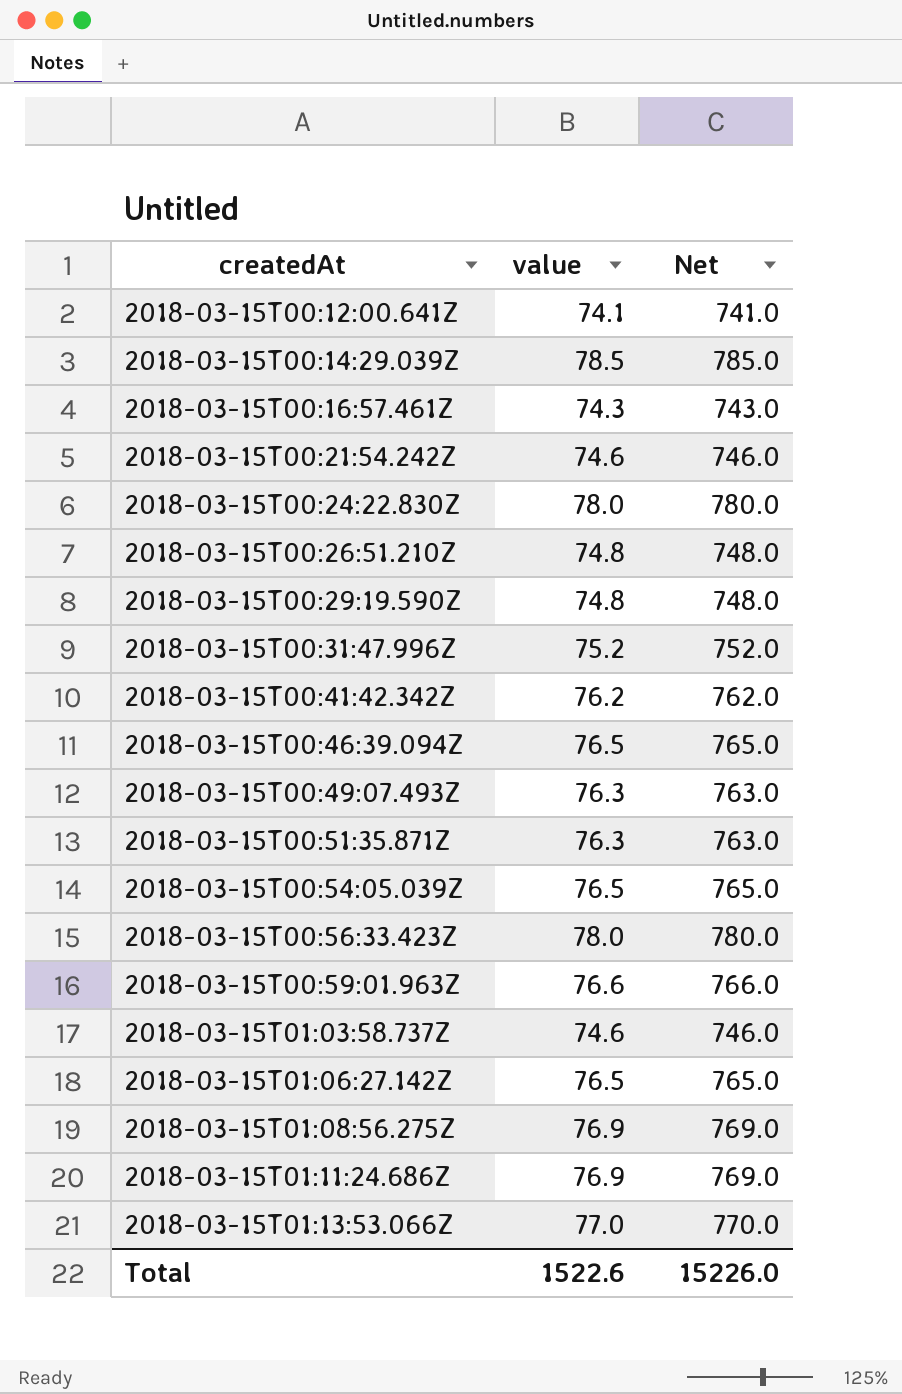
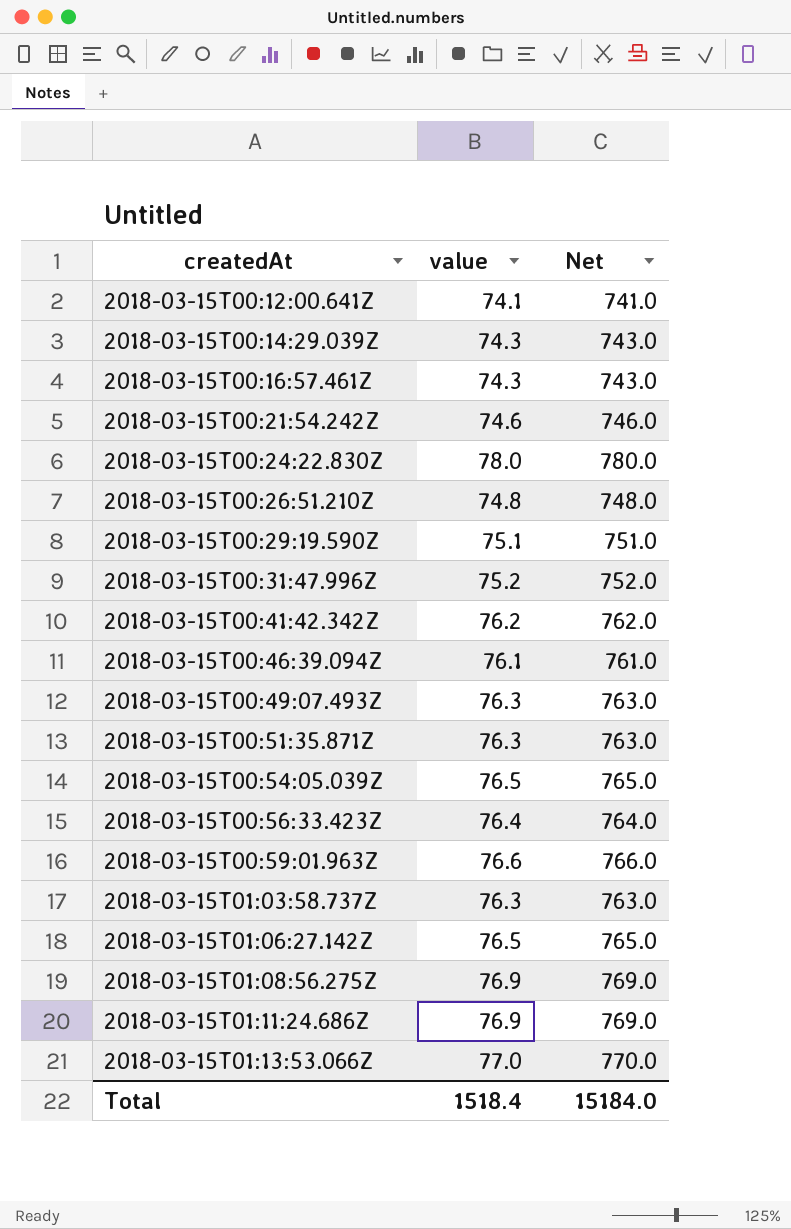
2018-03-15T00:14:29.039Z | value: 78.5 -> 74.3
2018-03-15T00:14:29.039Z | Net: 785.0 -> 743.0
2018-03-15T00:29:19.590Z | value: 74.8 -> 75.1
2018-03-15T00:29:19.590Z | Net: 748.0 -> 751.0
2018-03-15T00:46:39.094Z | value: 76.5 -> 76.1
2018-03-15T00:46:39.094Z | Net: 765.0 -> 761.0
2018-03-15T00:56:33.423Z | value: 78.0 -> 76.4
2018-03-15T00:56:33.423Z | Net: 780.0 -> 764.0
2018-03-15T01:03:58.737Z | value: 74.6 -> 76.3
2018-03-15T01:03:58.737Z | Net: 746.0 -> 763.0
Total | value: 1522.6 -> 1518.4
Total | Net: 15226.0 -> 15184.0

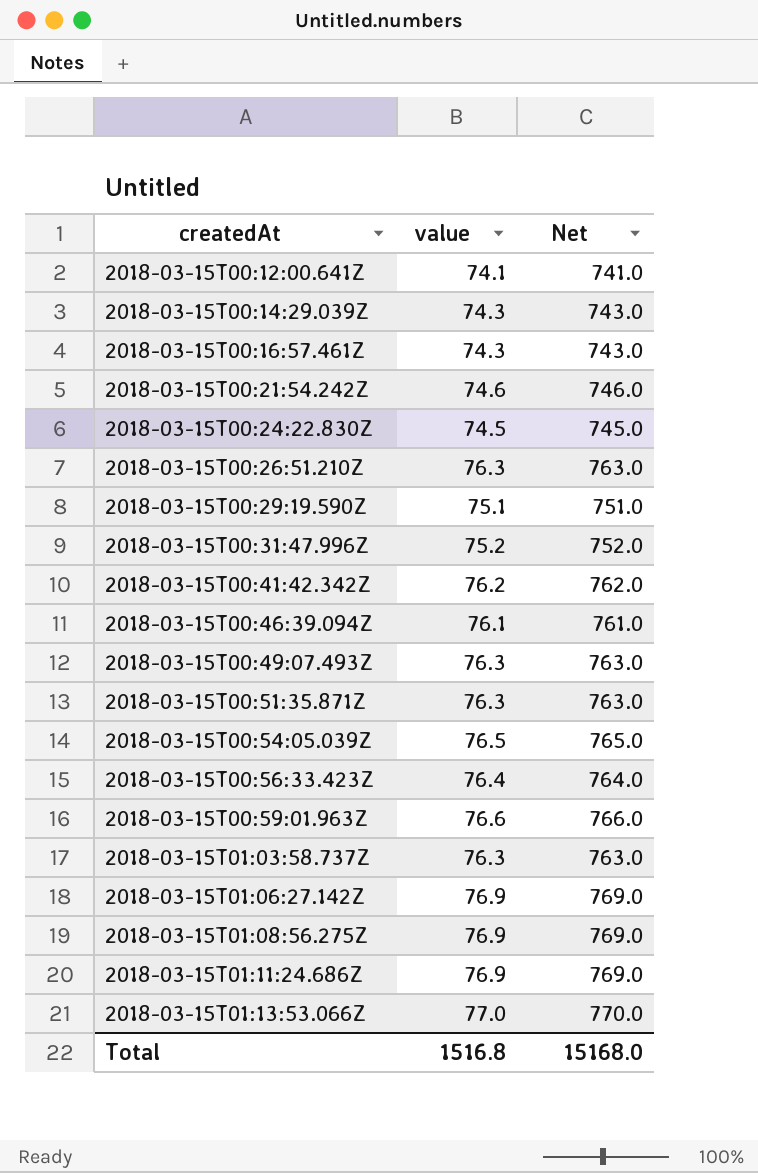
2018-03-15T00:24:22.830Z | value: 78.0 -> 74.5
2018-03-15T00:24:22.830Z | Net: 780.0 -> 745.0
2018-03-15T00:26:51.210Z | value: 74.8 -> 76.3
2018-03-15T00:26:51.210Z | Net: 748.0 -> 763.0
2018-03-15T01:06:27.142Z | value: 76.5 -> 76.9
2018-03-15T01:06:27.142Z | Net: 765.0 -> 769.0
Total | value: 1518.4 -> 1516.8
Total | Net: 15184.0 -> 15168.0

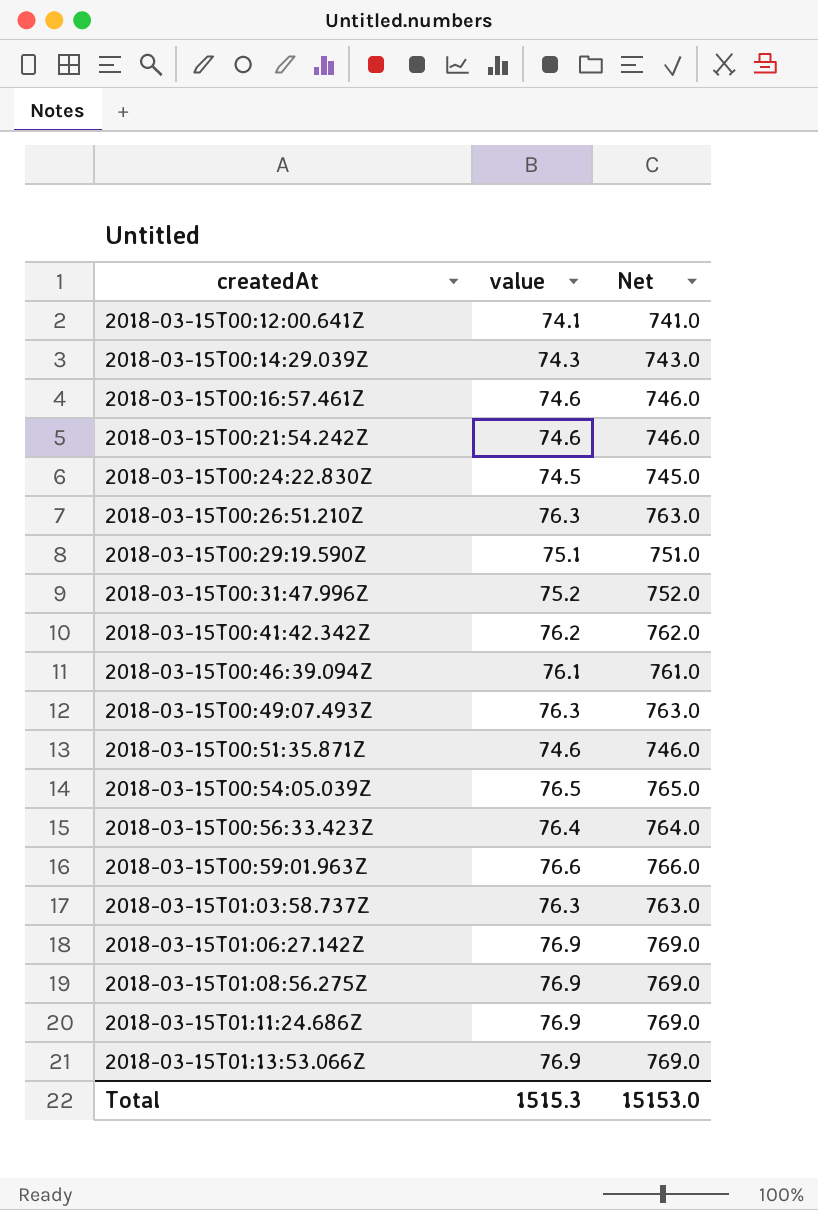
2018-03-15T00:16:57.461Z | value: 74.3 -> 74.6
2018-03-15T00:16:57.461Z | Net: 743.0 -> 746.0
2018-03-15T00:51:35.871Z | value: 76.3 -> 74.6
2018-03-15T00:51:35.871Z | Net: 763.0 -> 746.0
2018-03-15T01:13:53.066Z | value: 77.0 -> 76.9
2018-03-15T01:13:53.066Z | Net: 770.0 -> 769.0
Total | value: 1516.8 -> 1515.3
Total | Net: 15168.0 -> 15153.0

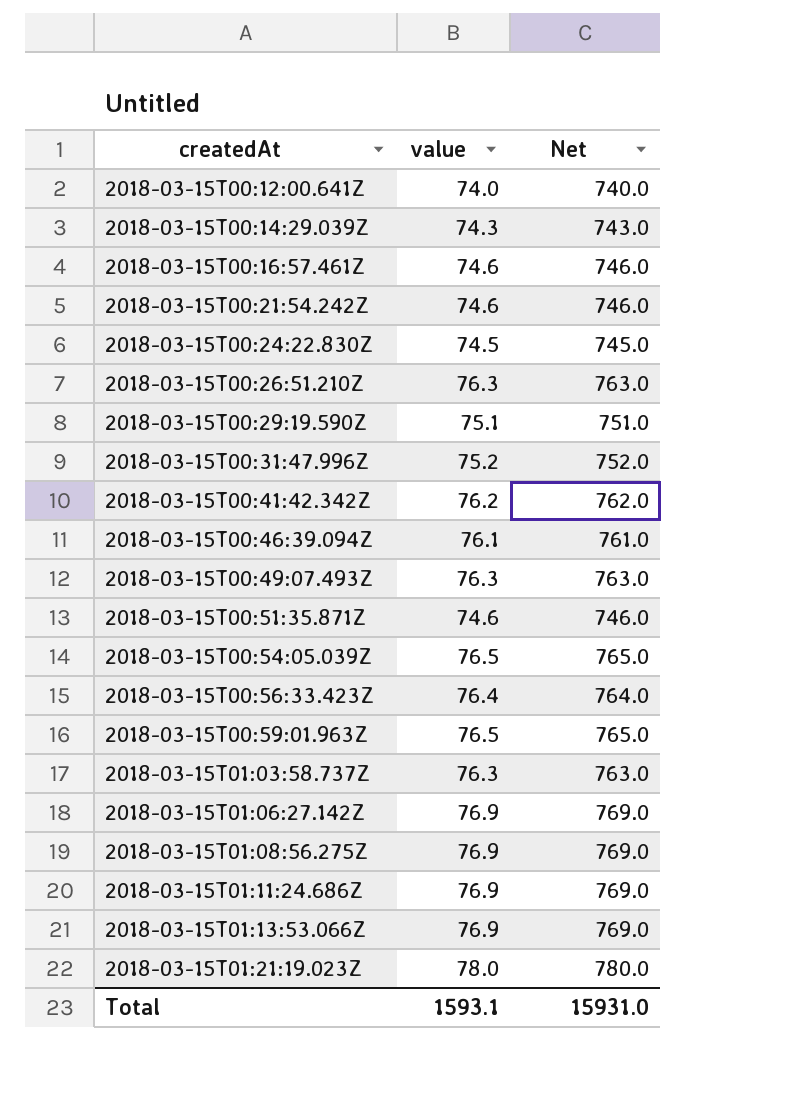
2018-03-15T00:12:00.641Z | value: 74.1 -> 74.0
2018-03-15T00:12:00.641Z | Net: 741.0 -> 740.0
2018-03-15T00:59:01.963Z | value: 76.6 -> 76.5
2018-03-15T00:59:01.963Z | Net: 766.0 -> 765.0
row 2018-03-15T01:21:19.023Z: none -> 78.0 | 780.0
Total | value: 1515.3 -> 1593.1
Total | Net: 15153.0 -> 15931.0

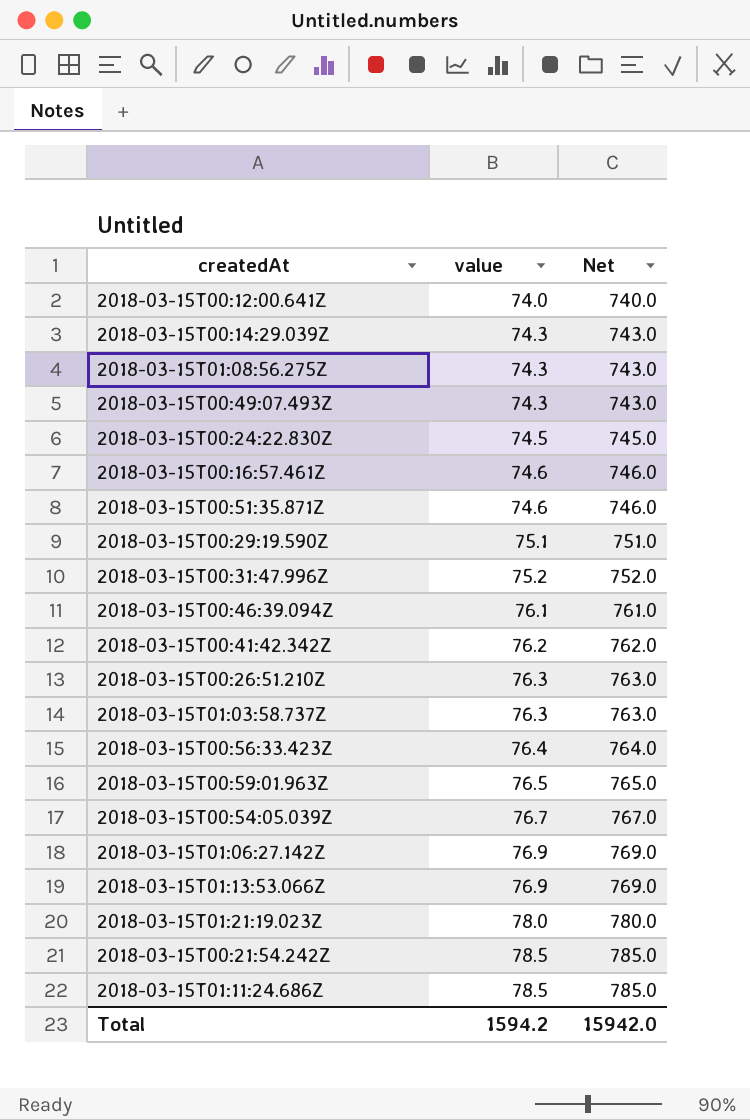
row order: createdAt ascending -> value ascending
2018-03-15T01:08:56.275Z | value: 76.9 -> 74.3
2018-03-15T01:08:56.275Z | Net: 769.0 -> 743.0
2018-03-15T00:49:07.493Z | value: 76.3 -> 74.3
2018-03-15T00:49:07.493Z | Net: 763.0 -> 743.0
2018-03-15T00:54:05.039Z | value: 76.5 -> 76.7
2018-03-15T00:54:05.039Z | Net: 765.0 -> 767.0
2018-03-15T00:21:54.242Z | value: 74.6 -> 78.5
2018-03-15T00:21:54.242Z | Net: 746.0 -> 785.0
2018-03-15T01:11:24.686Z | value: 76.9 -> 78.5
2018-03-15T01:11:24.686Z | Net: 769.0 -> 785.0
Total | value: 1593.1 -> 1594.2
Total | Net: 15931.0 -> 15942.0

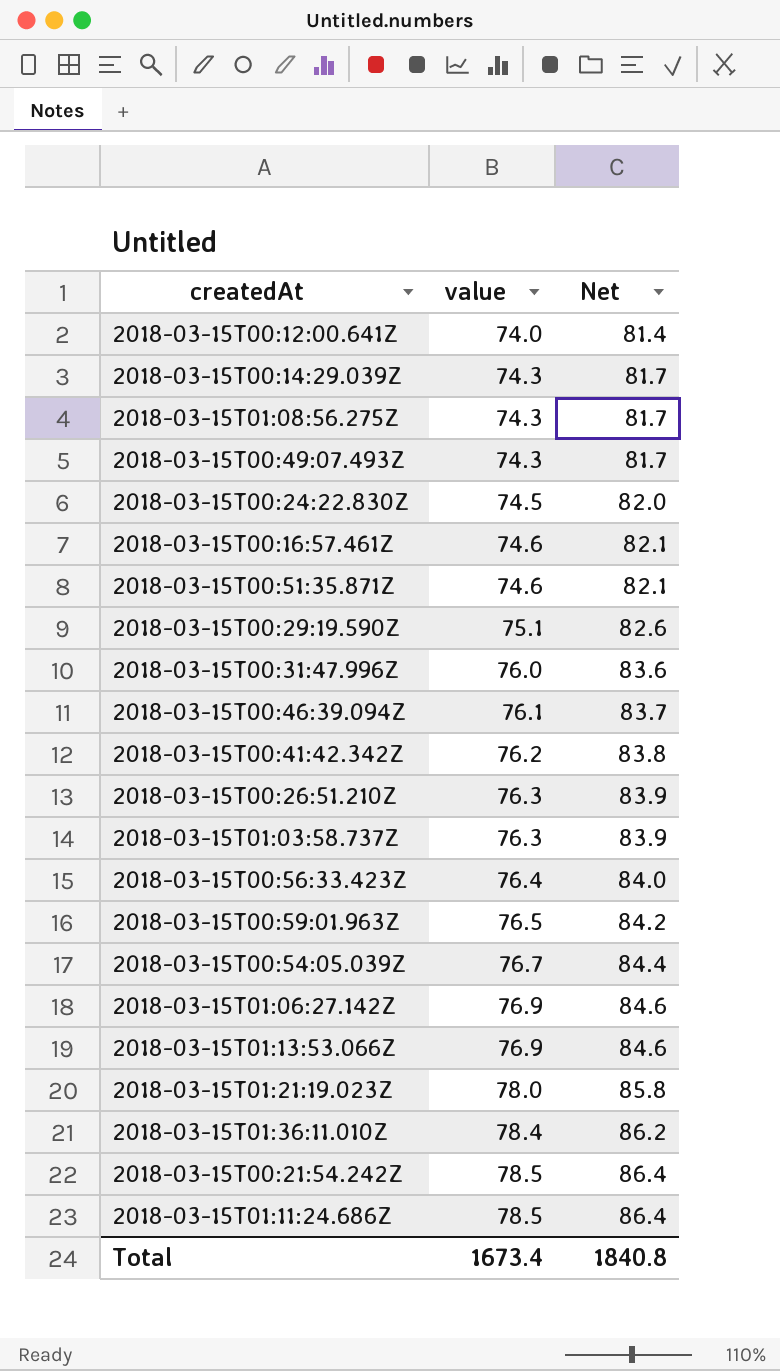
column Net | formula: [value] * 10 -> [value] * 1.1
2018-03-15T00:31:47.996Z | value: 75.2 -> 76.0
row 2018-03-15T01:36:11.010Z: none -> 78.4 | 86.2
Total | value: 1594.2 -> 1673.4
Total | Net: 15942.0 -> 1840.8

